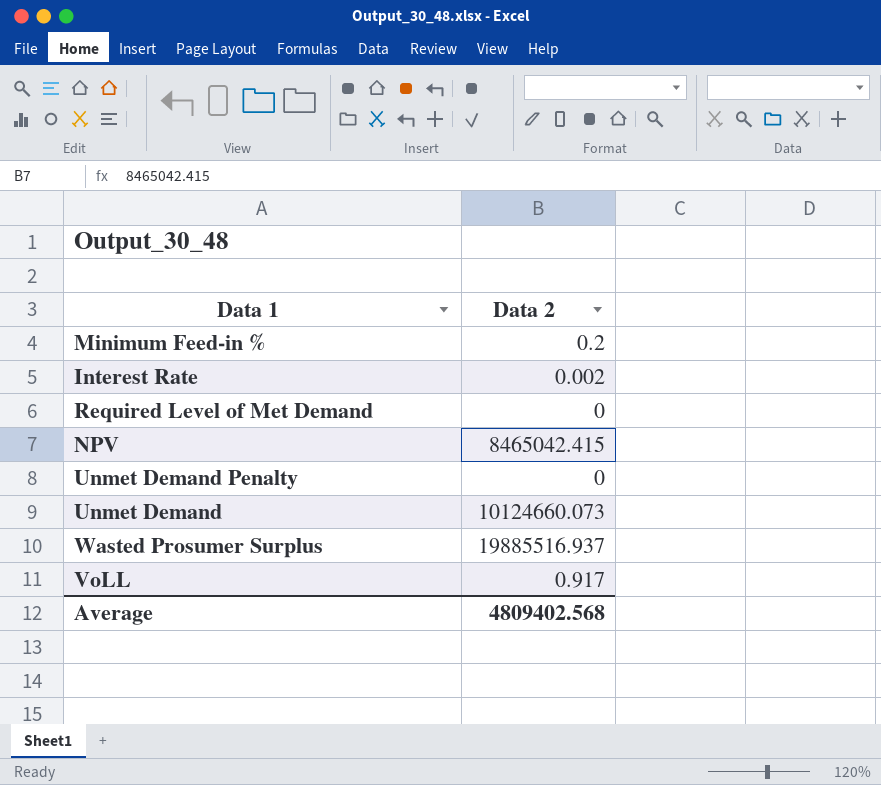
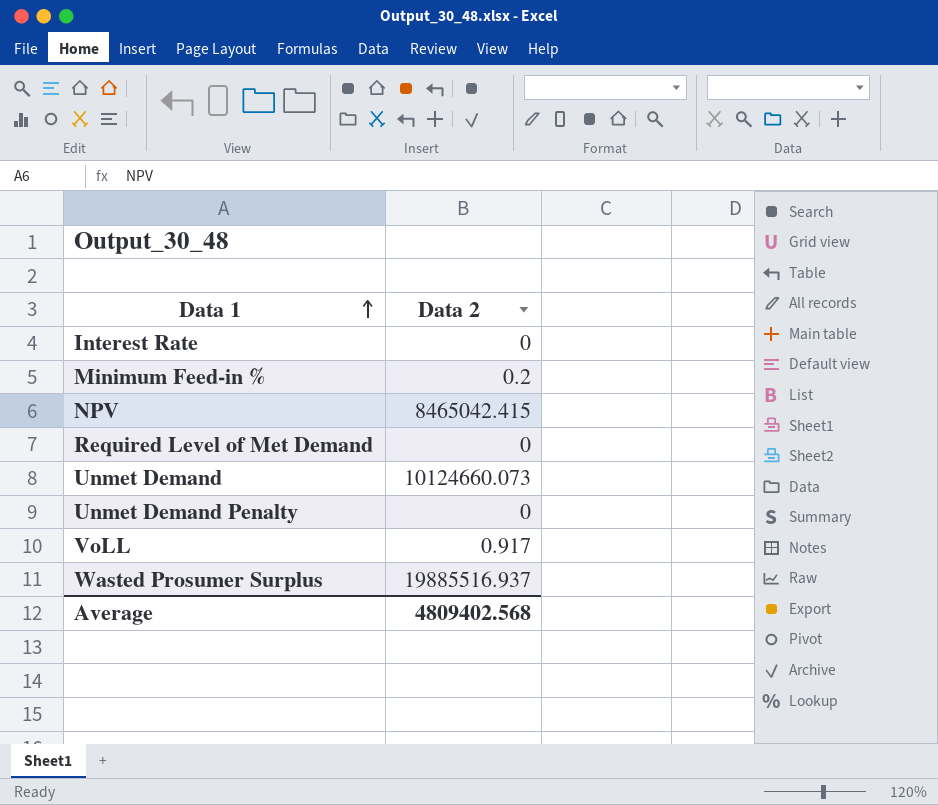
row order: none -> Data 1 ascending
Interest Rate | Data 2: 0.002 -> 0

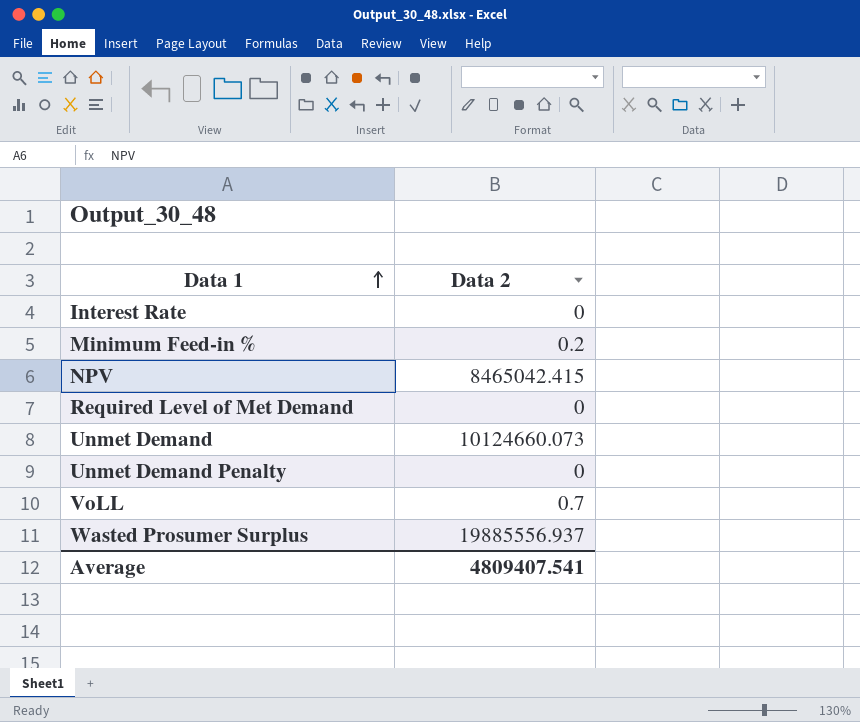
VoLL | Data 2: 0.917 -> 0.7
Wasted Prosumer Surplus | Data 2: 19885516.937 -> 19885556.937
Average | Data 2: 4809402.568 -> 4809407.541

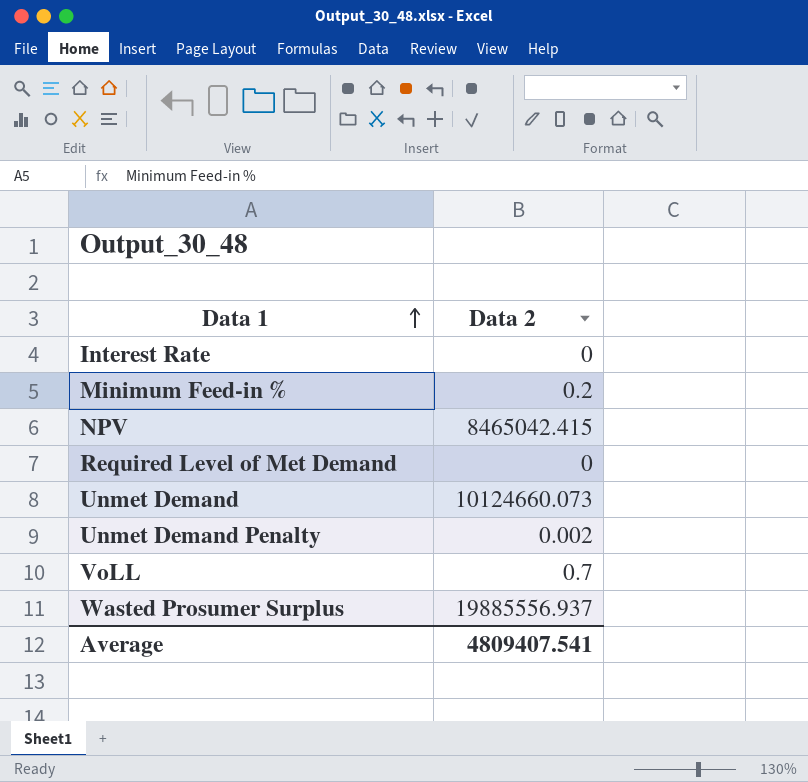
Unmet Demand Penalty | Data 2: 0 -> 0.002

